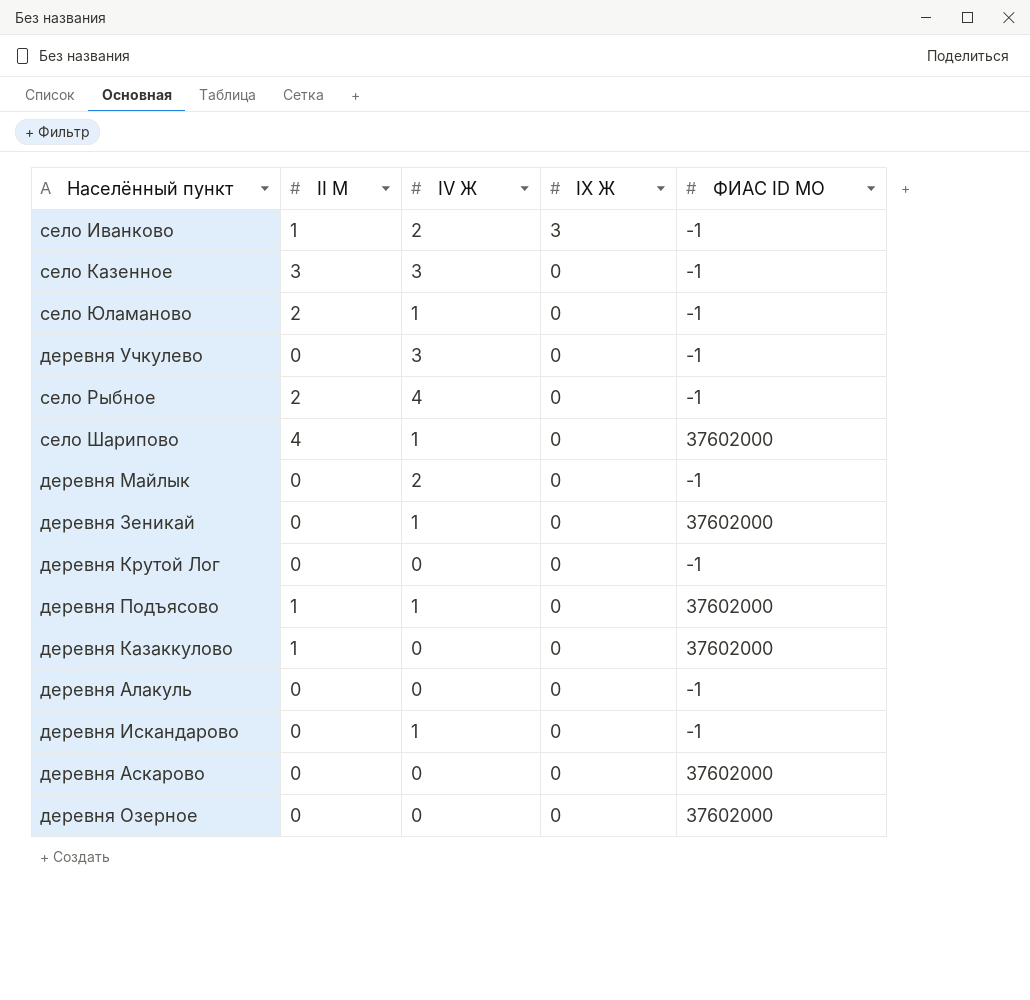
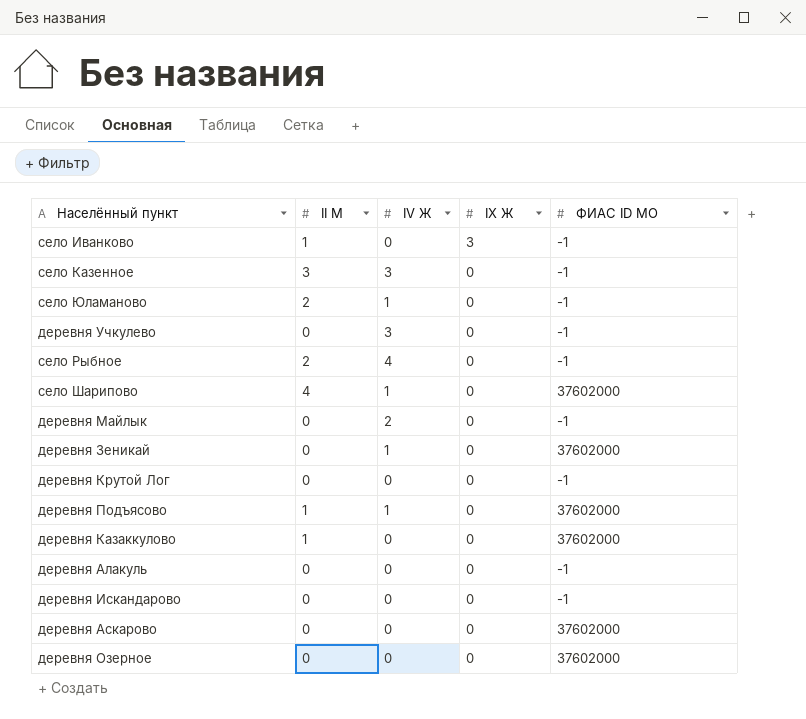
село Иванково | IV Ж: 2 -> 0
деревня Искандарово | IV Ж: 1 -> 0

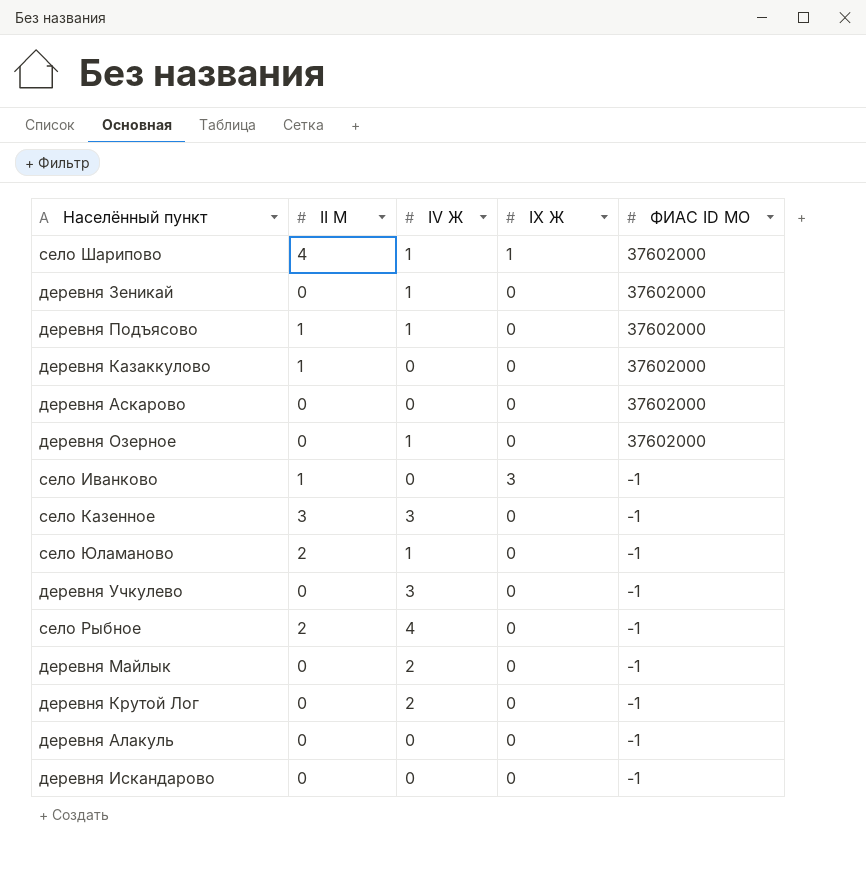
row order: IX Ж descending -> ФИАС ID МО descending
село Шарипово | IX Ж: 0 -> 1
деревня Озерное | IV Ж: 0 -> 1
деревня Крутой Лог | IV Ж: 0 -> 2

